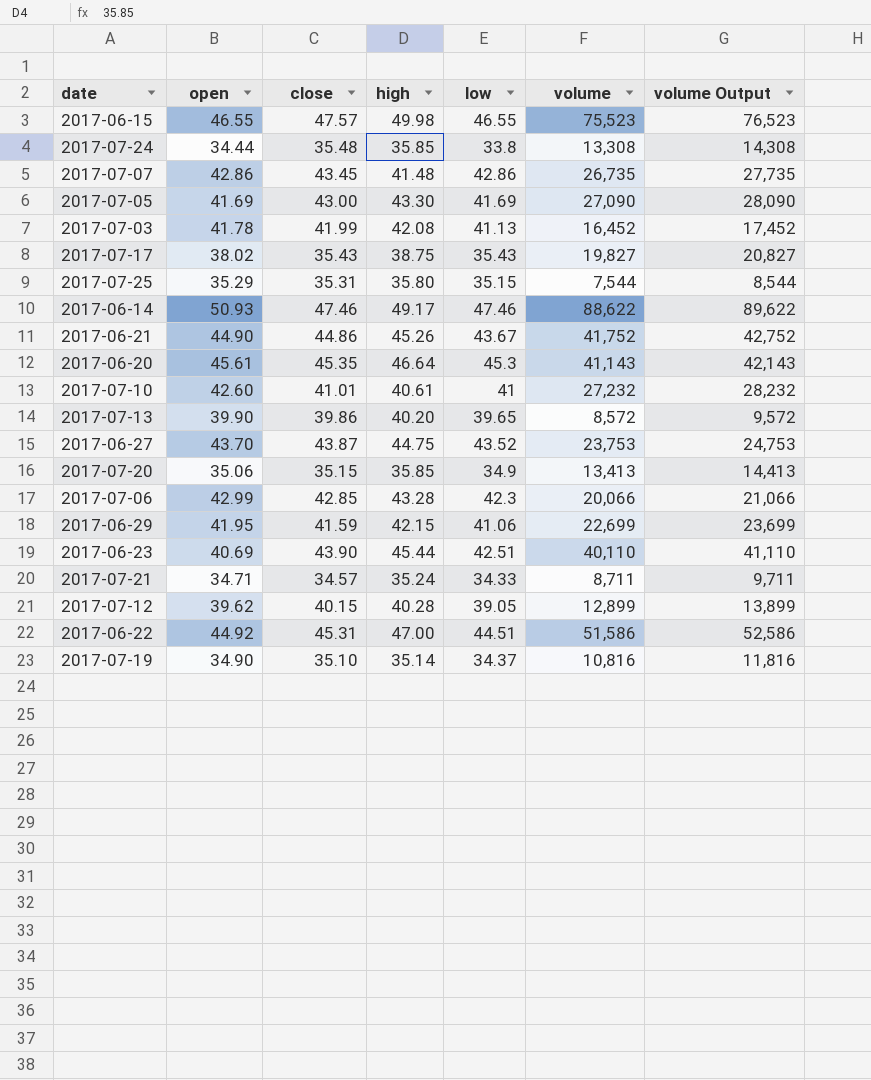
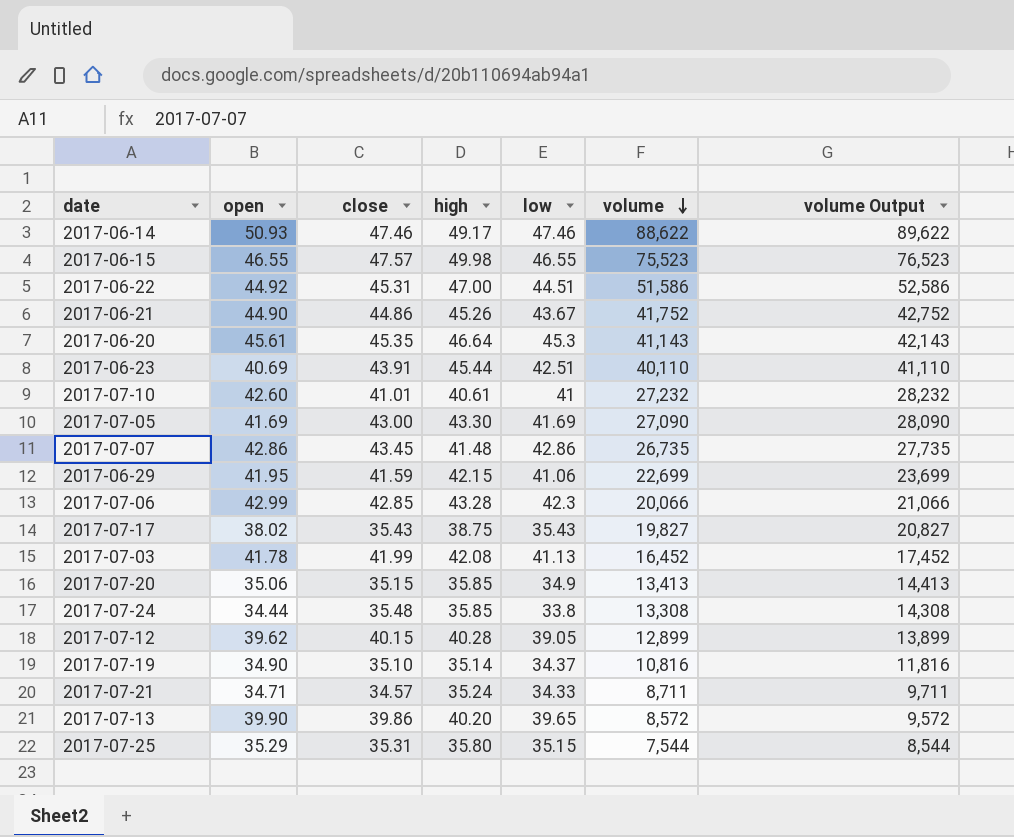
row order: none -> volume descending
row 2017-06-27: 43.70 | 43.87 | 44.75 | 43.52 | 23,753 | 24,753 -> none
2017-06-23 | close: 43.90 -> 43.91

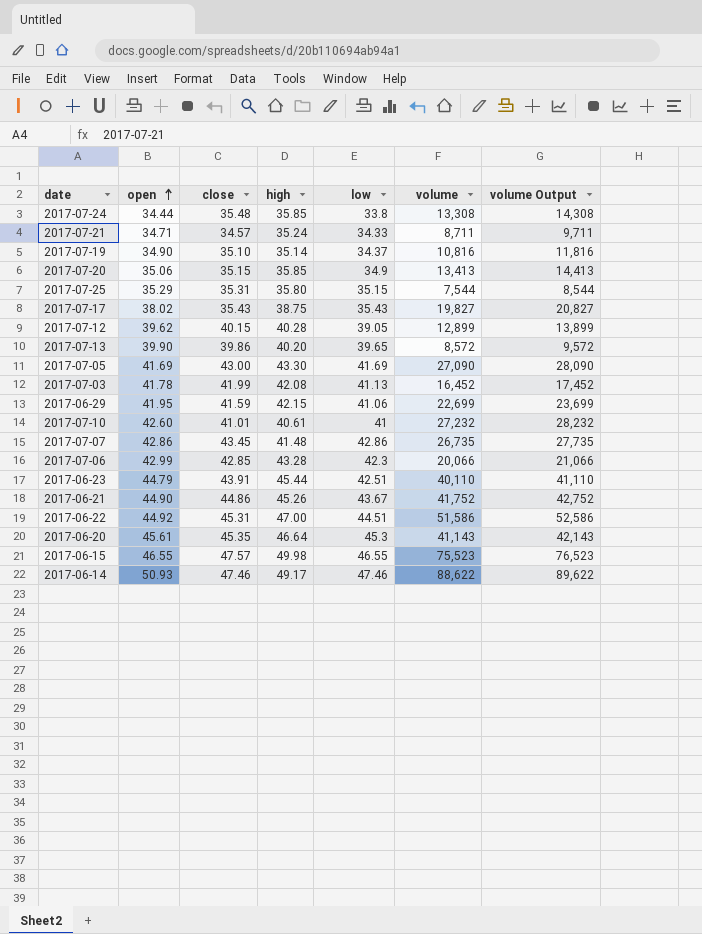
row order: volume descending -> open ascending
2017-06-23 | open: 40.69 -> 44.79

